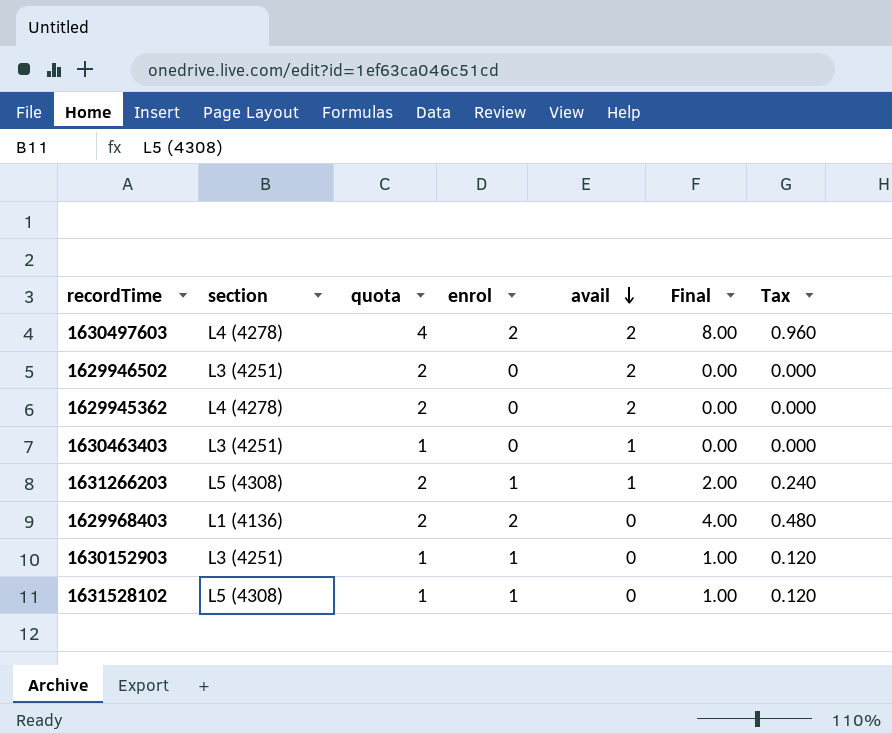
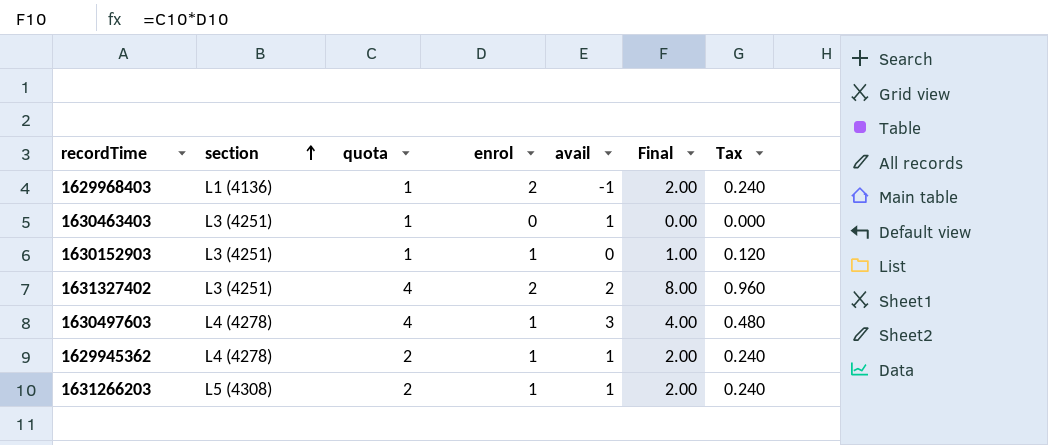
row order: avail descending -> section ascending
row 1629946502: L3 (4251) | 2 | 0 | 2 | 0.00 | 0.000 -> none
row 1631528102: L5 (4308) | 1 | 1 | 0 | 1.00 | 0.120 -> none
1629968403 | quota: 2 -> 1
1629968403 | avail: 0 -> -1
1629968403 | Final: 4.00 -> 2.00
1629968403 | Tax: 0.480 -> 0.240
row 1631327402: none -> L3 (4251) | 4 | 2 | 2 | 8.00 | 0.960
1630497603 | enrol: 2 -> 1
1630497603 | avail: 2 -> 3
1630497603 | Final: 8.00 -> 4.00
1630497603 | Tax: 0.960 -> 0.480
1629945362 | enrol: 0 -> 1
1629945362 | avail: 2 -> 1
1629945362 | Final: 0.00 -> 2.00
1629945362 | Tax: 0.000 -> 0.240

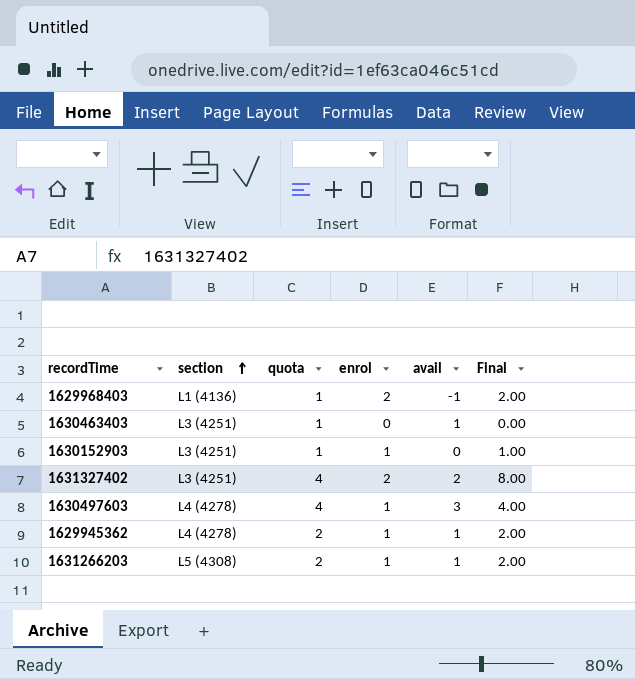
column Tax | formula: [Final] * 0.12 -> none

